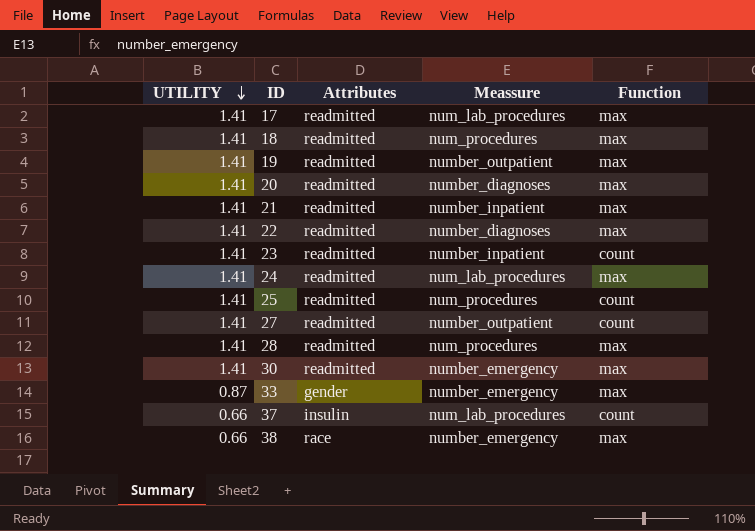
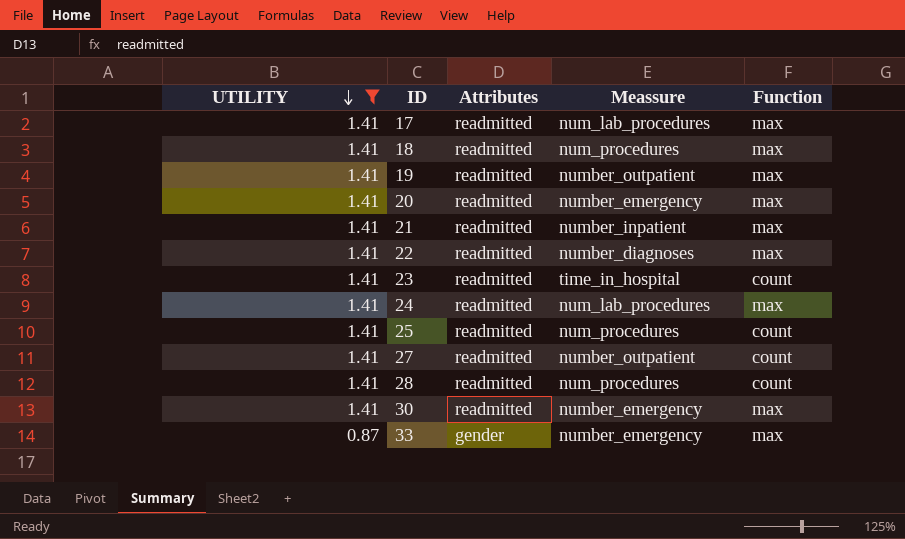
filter: none -> UTILITY != 0.66
20 | Meassure: number_diagnoses -> number_emergency
23 | Meassure: number_inpatient -> time_in_hospital
28 | Function: max -> count

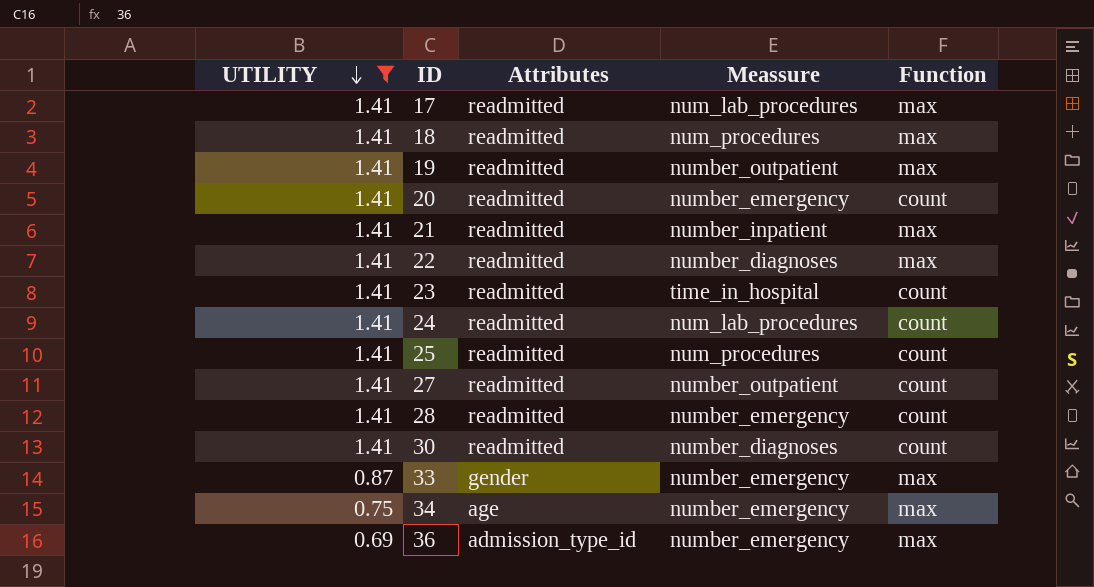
20 | Function: max -> count
24 | Function: max -> count
28 | Meassure: num_procedures -> number_emergency
30 | Meassure: number_emergency -> number_diagnoses
30 | Function: max -> count
row 34: none -> 0.75 | age | number_emergency | max
row 36: none -> 0.69 | admission_type_id | number_emergency | max

